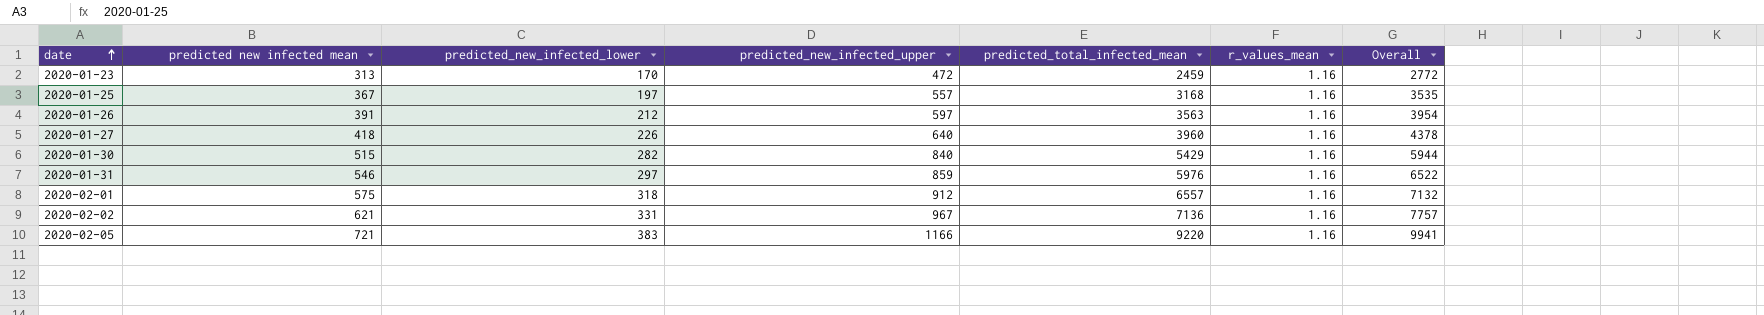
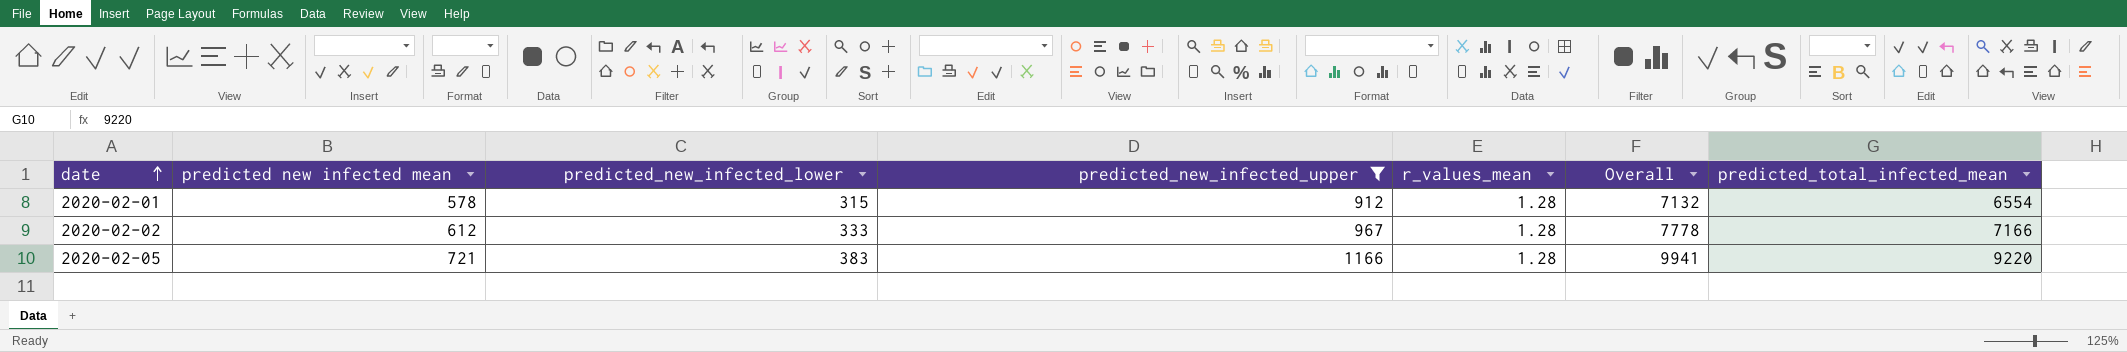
filter: none -> predicted_new_infected_upper >= 912
column predicted_total_infected_mean | position: 5 -> 7
2020-02-01 | predicted new infected mean: 575 -> 578
2020-02-01 | predicted_new_infected_lower: 318 -> 315
2020-02-01 | r_values_mean: 1.16 -> 1.28
2020-02-01 | predicted_total_infected_mean: 6557 -> 6554
2020-02-02 | predicted new infected mean: 621 -> 612
2020-02-02 | predicted_new_infected_lower: 331 -> 333
2020-02-02 | r_values_mean: 1.16 -> 1.28
2020-02-02 | Overall: 7757 -> 7778
2020-02-02 | predicted_total_infected_mean: 7136 -> 7166
2020-02-05 | r_values_mean: 1.16 -> 1.28

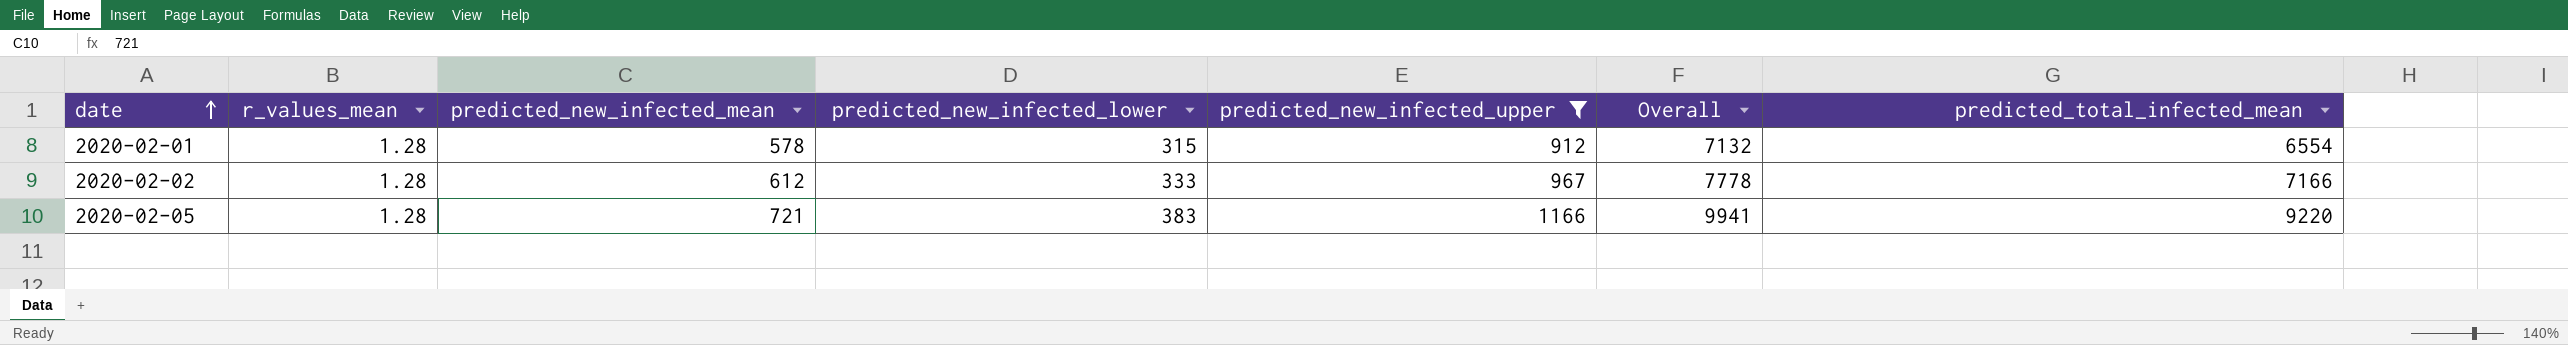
column r_values_mean | position: 5 -> 2
column name: predicted new infected mean -> predicted_new_infected_mean

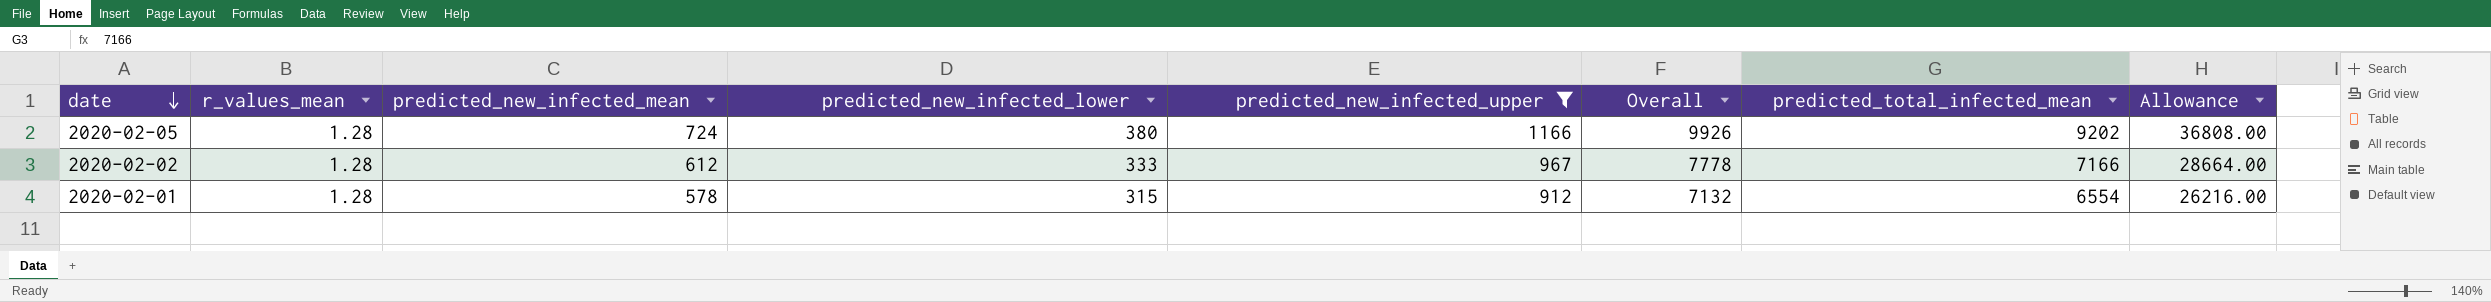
row order: date ascending -> date descending
column Allowance | formula: none -> [predicted_total_infected_mean] * 4
2020-02-05 | predicted_new_infected_mean: 721 -> 724
2020-02-05 | predicted_new_infected_lower: 383 -> 380
2020-02-05 | Overall: 9941 -> 9926
2020-02-05 | predicted_total_infected_mean: 9220 -> 9202

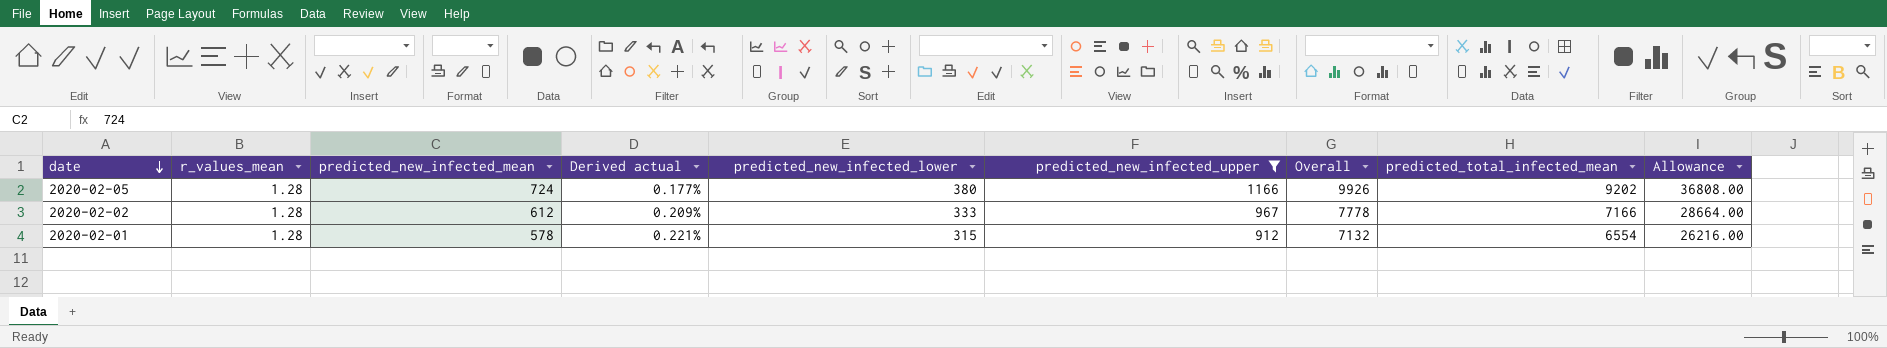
column Derived actual | formula: none -> [r_values_mean] / [predicted_new_infected_mean]

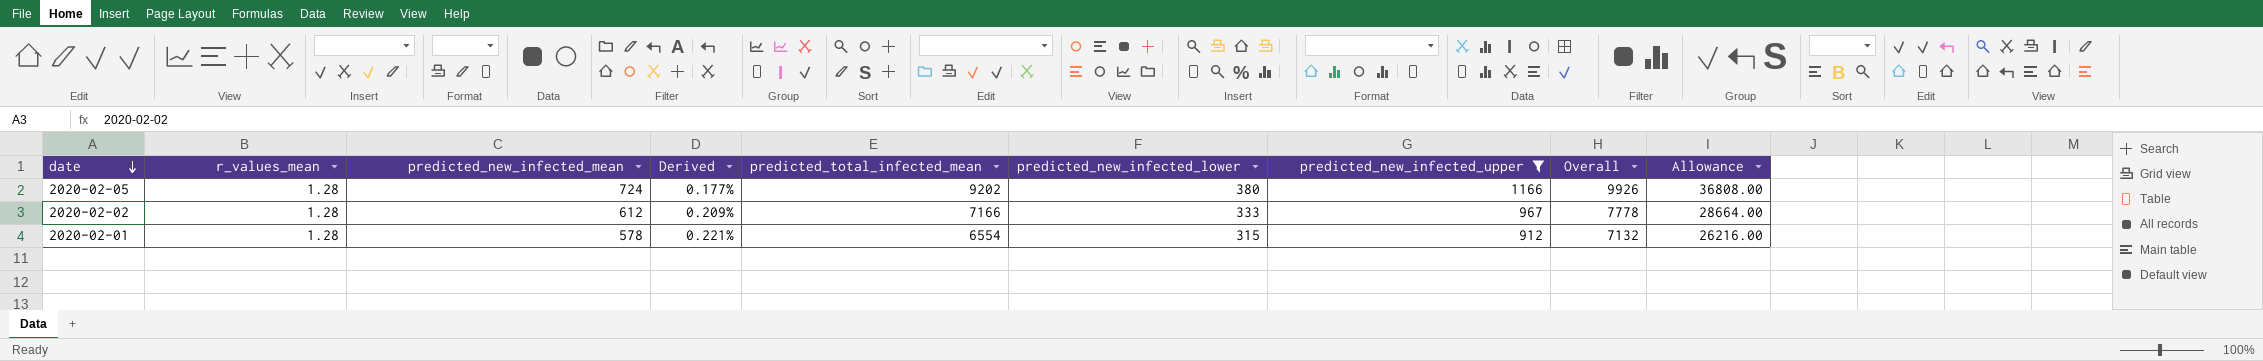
column name: Derived actual -> Derived
column predicted_total_infected_mean | position: 8 -> 5

